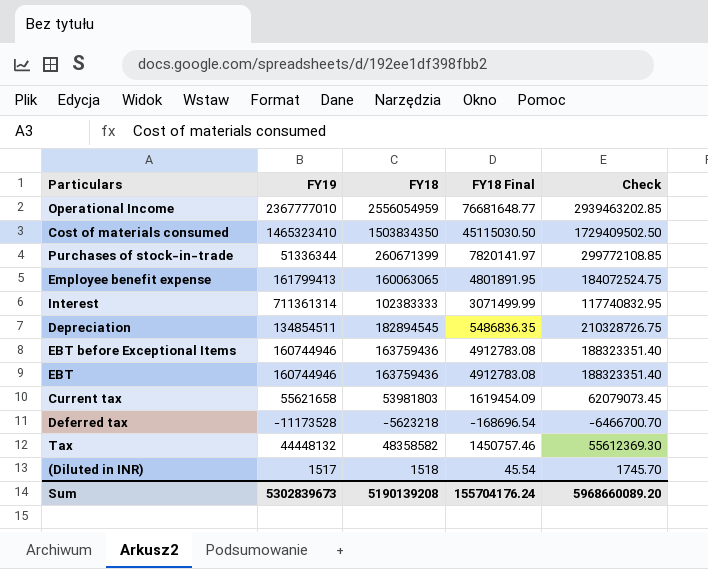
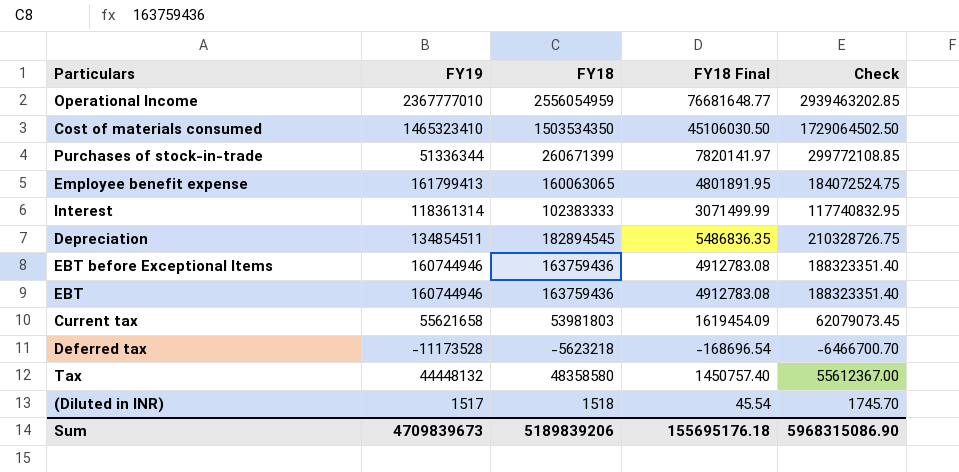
Cost of materials consumed | FY18: 1503834350 -> 1503534350
Cost of materials consumed | FY18 Final: 45115030.50 -> 45106030.50
Cost of materials consumed | Check: 1729409502.50 -> 1729064502.50
Interest | FY19: 711361314 -> 118361314
Tax | FY18: 48358582 -> 48358580
Tax | FY18 Final: 1450757.46 -> 1450757.40
Tax | Check: 55612369.30 -> 55612367.00
Sum | FY19: 5302839673 -> 4709839673
Sum | FY18: 5190139208 -> 5189839206
Sum | FY18 Final: 155704176.24 -> 155695176.18
Sum | Check: 5968660089.20 -> 5968315086.90

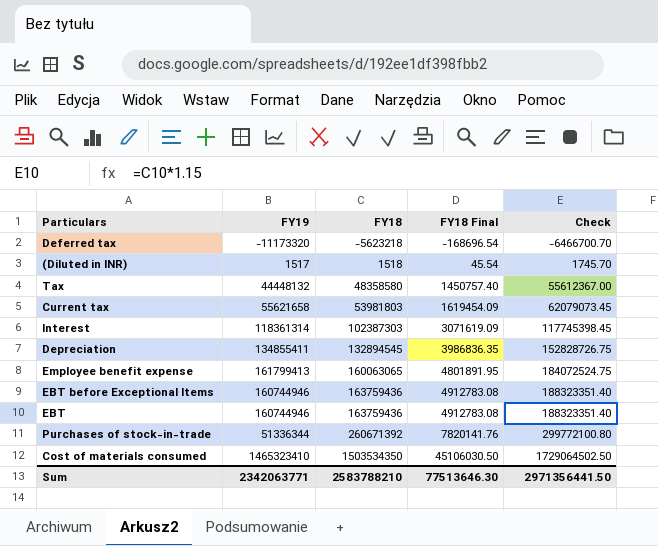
row order: none -> FY18 ascending
row Operational Income: 2367777010 | 2556054959 | 76681648.77 | 2939463202.85 -> none
Deferred tax | FY19: -11173528 -> -11173320
Interest | FY18: 102383333 -> 102387303
Interest | FY18 Final: 3071499.99 -> 3071619.09
Interest | Check: 117740832.95 -> 117745398.45
Depreciation | FY19: 134854511 -> 134855411
Depreciation | FY18: 182894545 -> 132894545
Depreciation | FY18 Final: 5486836.35 -> 3986836.35
Depreciation | Check: 210328726.75 -> 152828726.75
Purchases of stock-in-trade | FY18: 260671399 -> 260671392
Purchases of stock-in-trade | FY18 Final: 7820141.97 -> 7820141.76
Purchases of stock-in-trade | Check: 299772108.85 -> 299772100.80
Sum | FY19: 4709839673 -> 2342063771
Sum | FY18: 5189839206 -> 2583788210
Sum | FY18 Final: 155695176.18 -> 77513646.30
Sum | Check: 5968315086.90 -> 2971356441.50

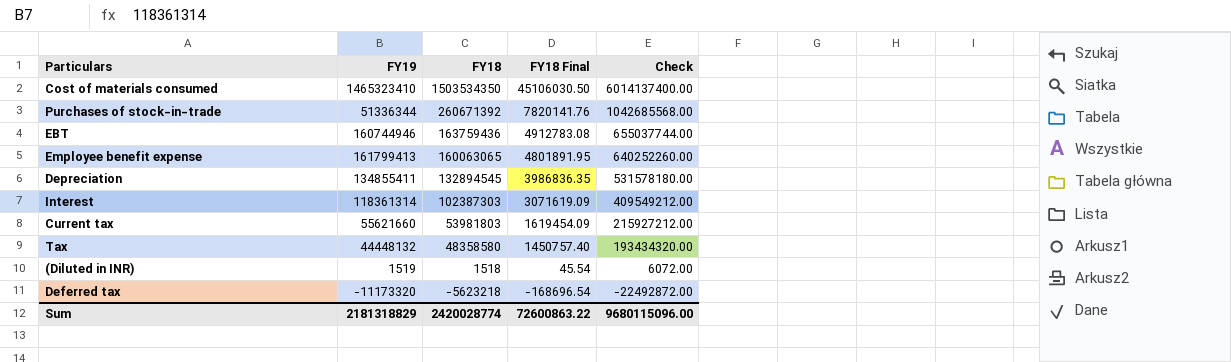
row order: FY18 ascending -> FY18 descending
column Check | formula: [FY18] * 1.15 -> [FY18] * 4
row EBT before Exceptional Items: 160744946 | 163759436 | 4912783.08 | 188323351.40 -> none
Current tax | FY19: 55621658 -> 55621660
(Diluted in INR) | FY19: 1517 -> 1519
Sum | FY19: 2342063771 -> 2181318829
Sum | FY18: 2583788210 -> 2420028774
Sum | FY18 Final: 77513646.30 -> 72600863.22
Sum | Check: 2971356441.50 -> 9680115096.00

